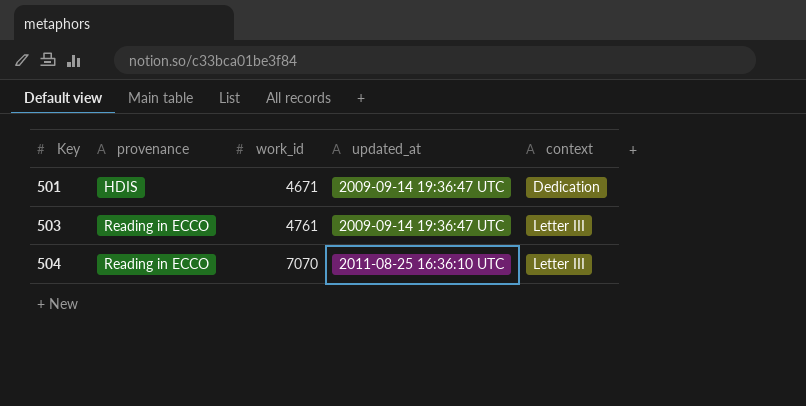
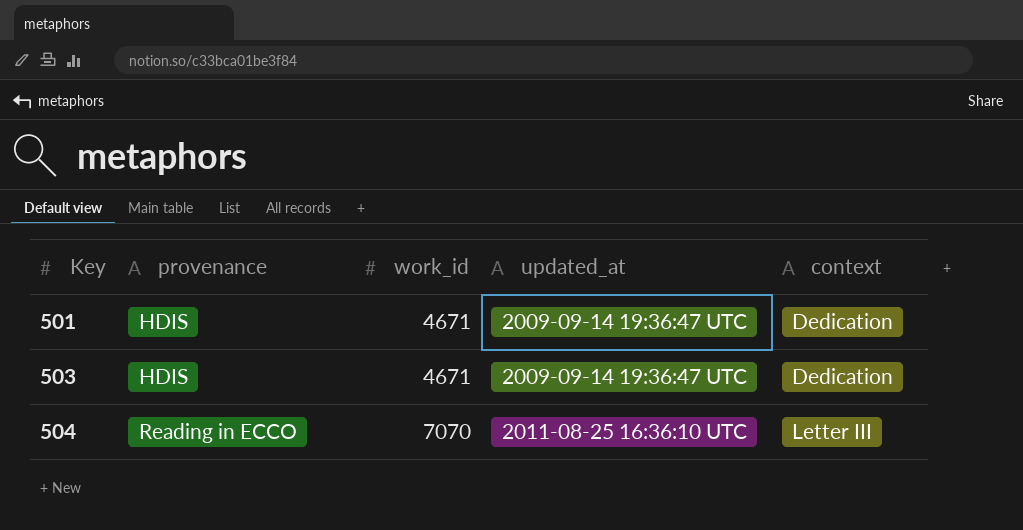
503 | provenance: Reading in ECCO -> HDIS
503 | work_id: 4761 -> 4671
503 | context: Letter III -> Dedication

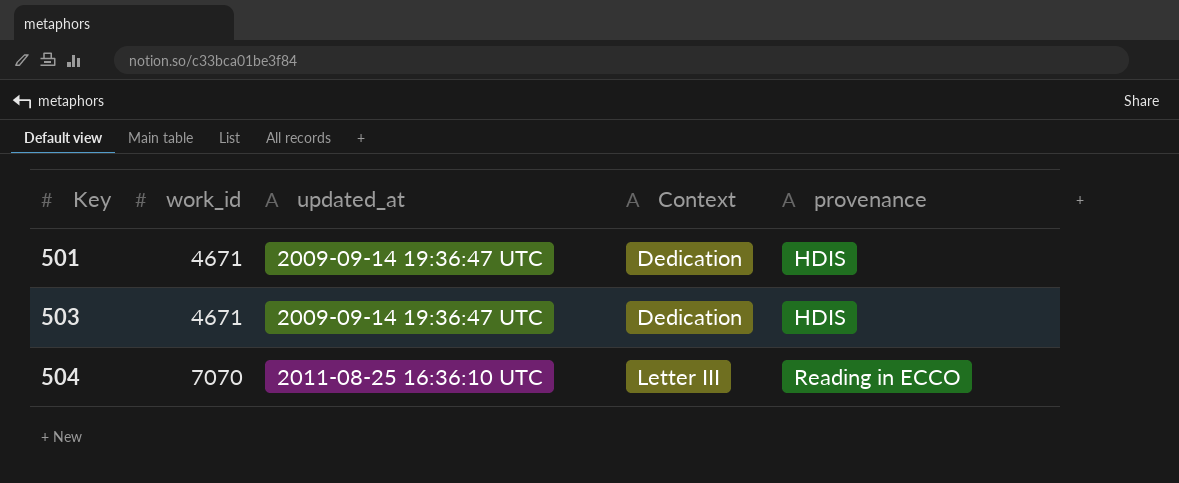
column name: context -> Context
column provenance | position: 2 -> 5

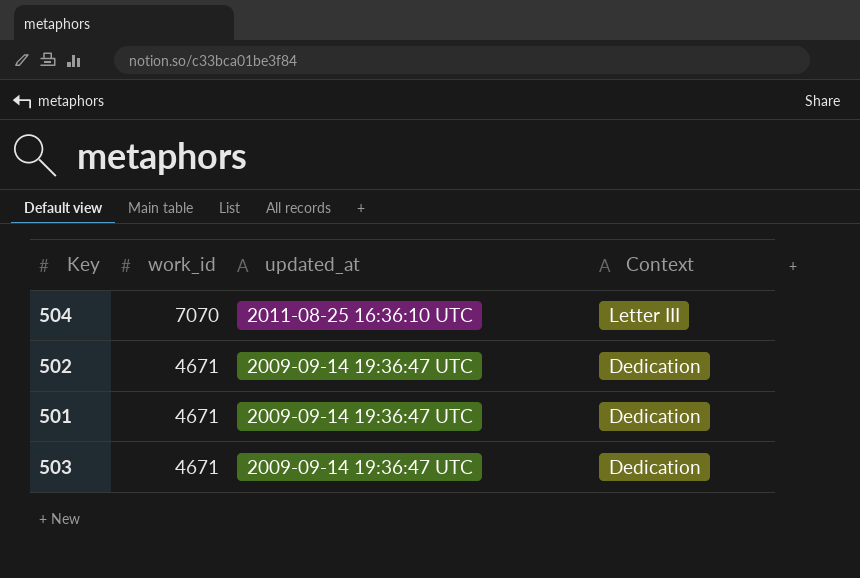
row order: Key ascending -> work_id descending
column provenance | position: 5 -> none
row 502: none -> 4671 | 2009-09-14 19:36:47 UTC | Dedication

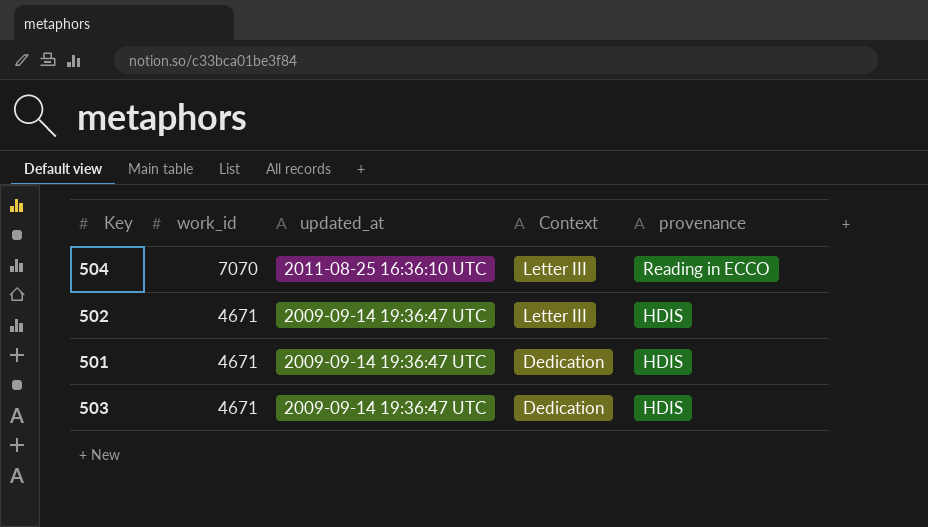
column provenance | position: none -> 5
502 | Context: Dedication -> Letter III

